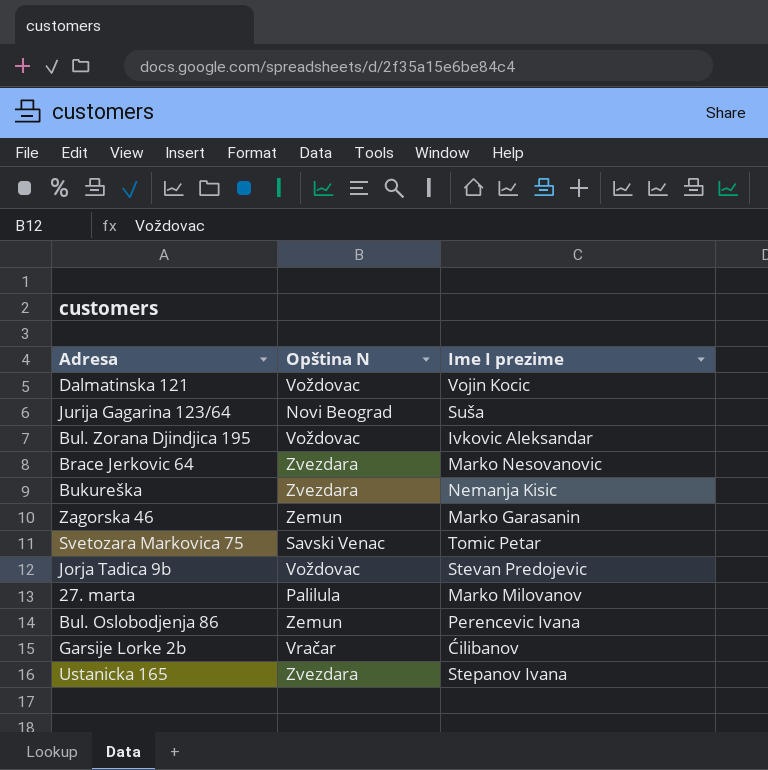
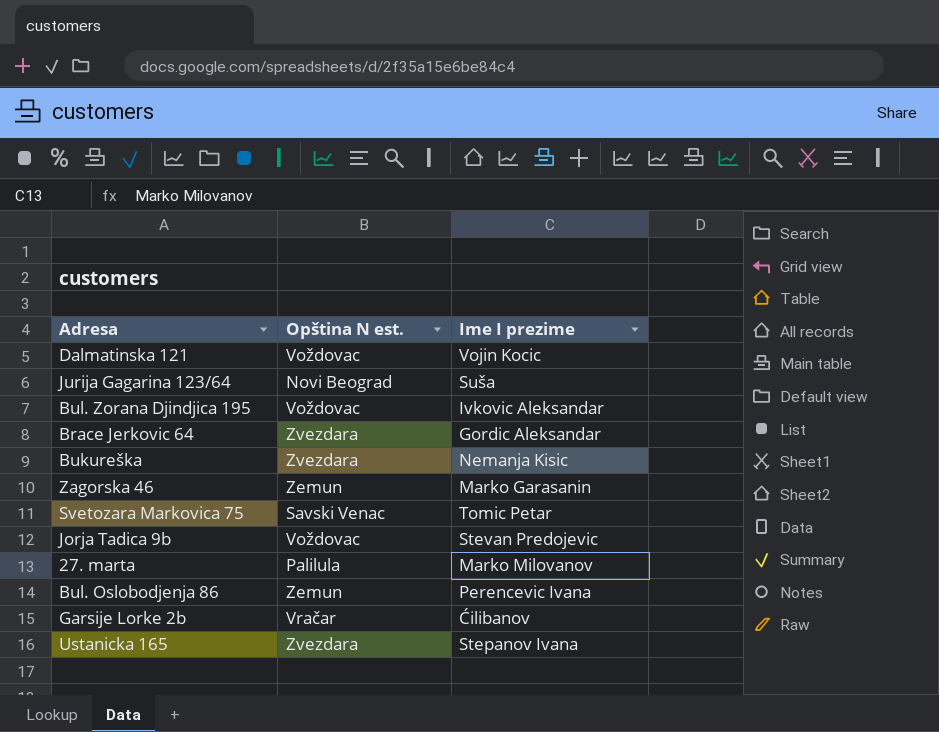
column name: Opština N -> Opština N est.
Brace Jerkovic 64 | Ime I prezime: Marko Nesovanovic -> Gordic Aleksandar

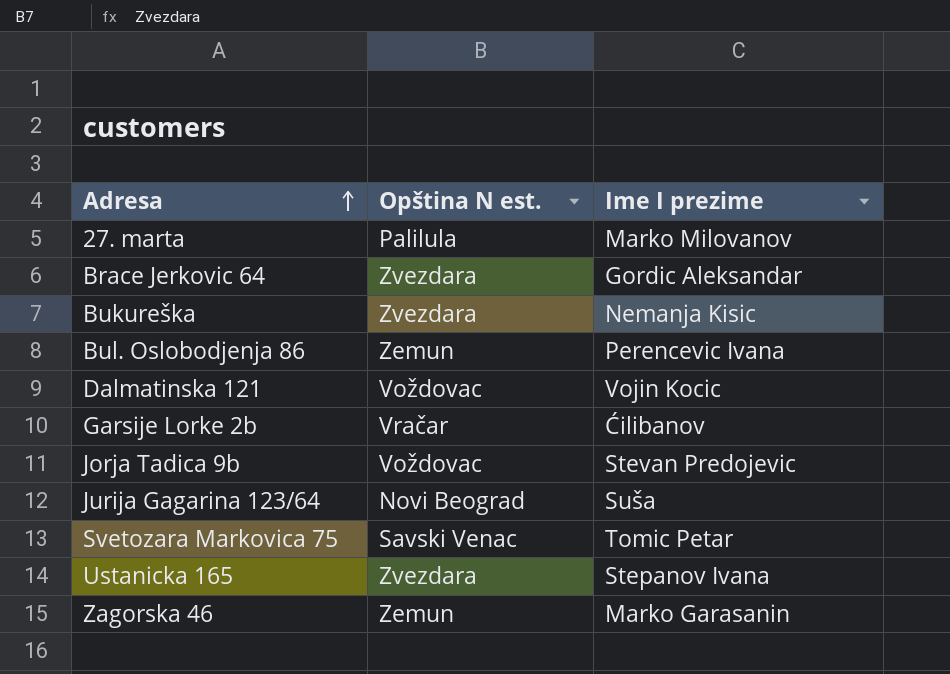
row order: none -> Adresa ascending
row Bul. Zorana Djindjica 195: Voždovac | Ivkovic Aleksandar -> none

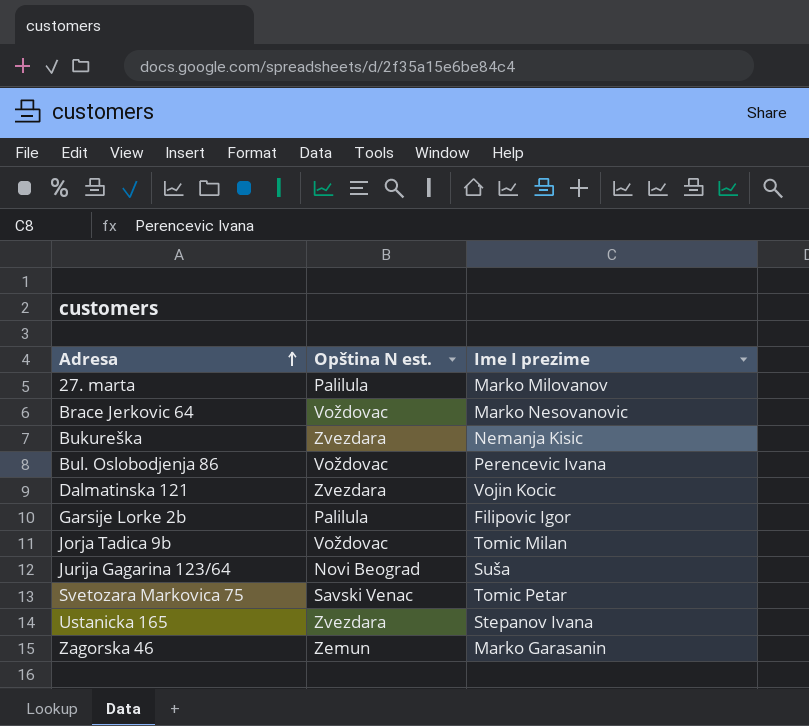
Brace Jerkovic 64 | Opština N est.: Zvezdara -> Voždovac
Brace Jerkovic 64 | Ime I prezime: Gordic Aleksandar -> Marko Nesovanovic
Bul. Oslobodjenja 86 | Opština N est.: Zemun -> Voždovac
Dalmatinska 121 | Opština N est.: Voždovac -> Zvezdara
Garsije Lorke 2b | Opština N est.: Vračar -> Palilula
Garsije Lorke 2b | Ime I prezime: Ćilibanov -> Filipovic Igor
Jorja Tadica 9b | Ime I prezime: Stevan Predojevic -> Tomic Milan

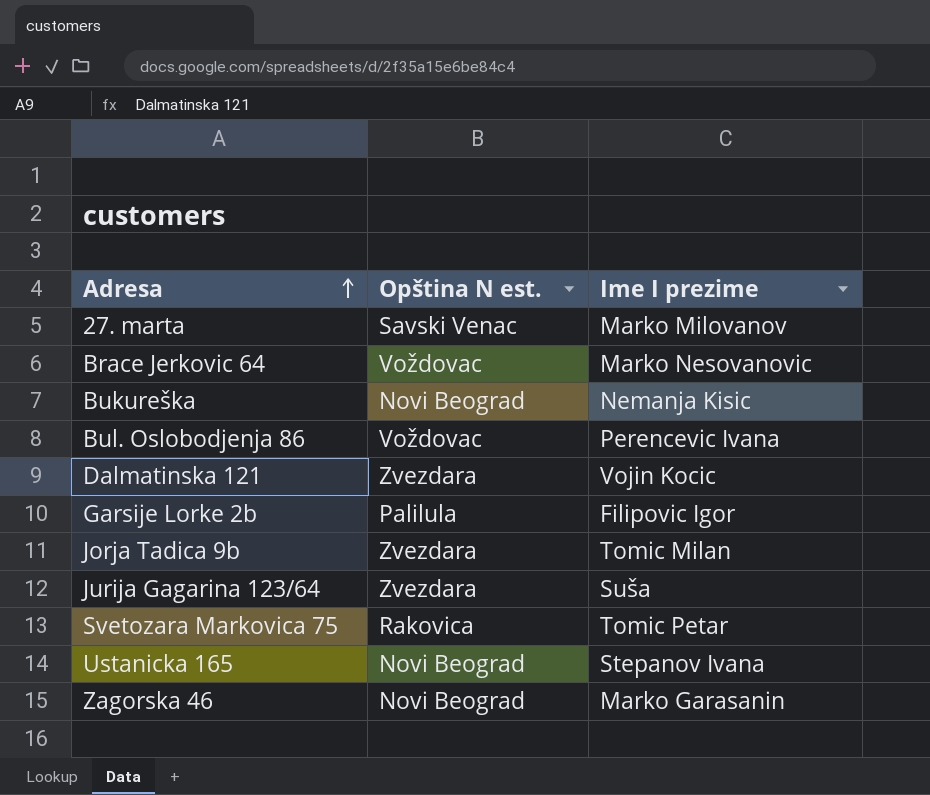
27. marta | Opština N est.: Palilula -> Savski Venac
Bukureška | Opština N est.: Zvezdara -> Novi Beograd
Jorja Tadica 9b | Opština N est.: Voždovac -> Zvezdara
Jurija Gagarina 123/64 | Opština N est.: Novi Beograd -> Zvezdara
Svetozara Markovica 75 | Opština N est.: Savski Venac -> Rakovica
Ustanicka 165 | Opština N est.: Zvezdara -> Novi Beograd
Zagorska 46 | Opština N est.: Zemun -> Novi Beograd

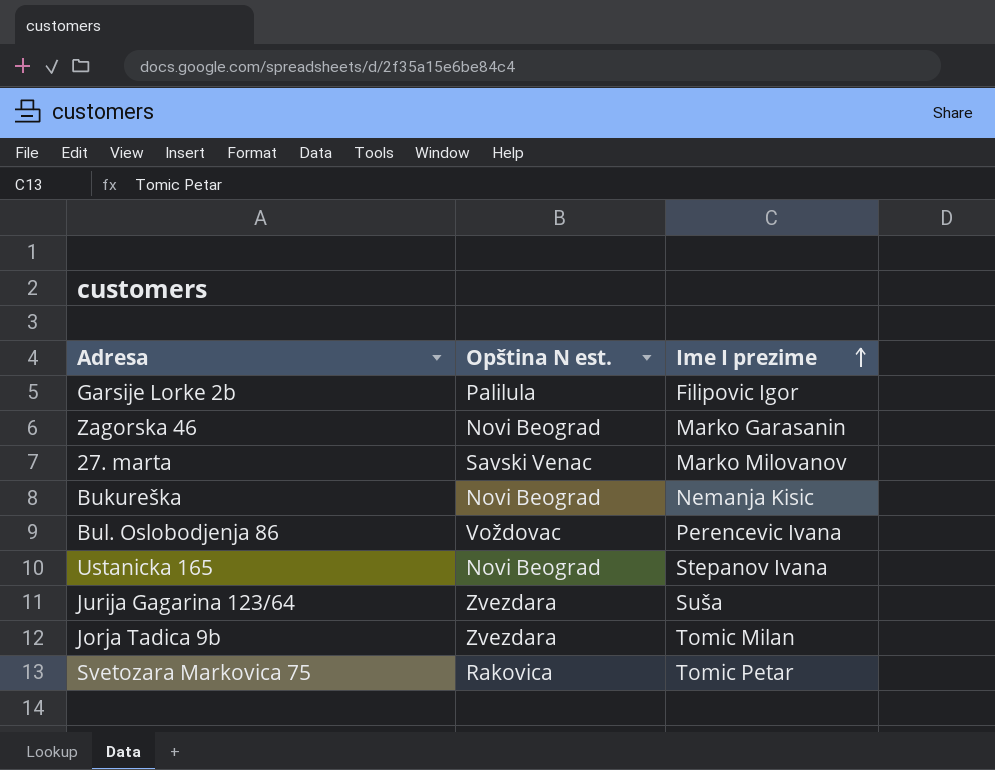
row order: Adresa ascending -> Ime I prezime ascending
row Brace Jerkovic 64: Voždovac | Marko Nesovanovic -> none
row Dalmatinska 121: Zvezdara | Vojin Kocic -> none

